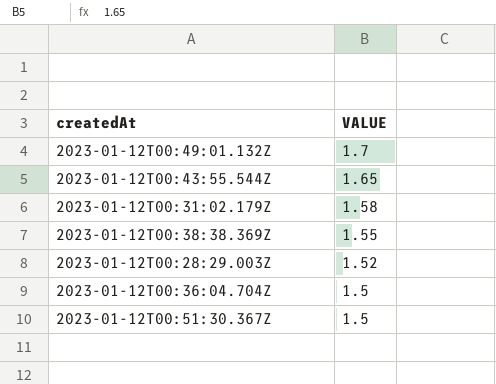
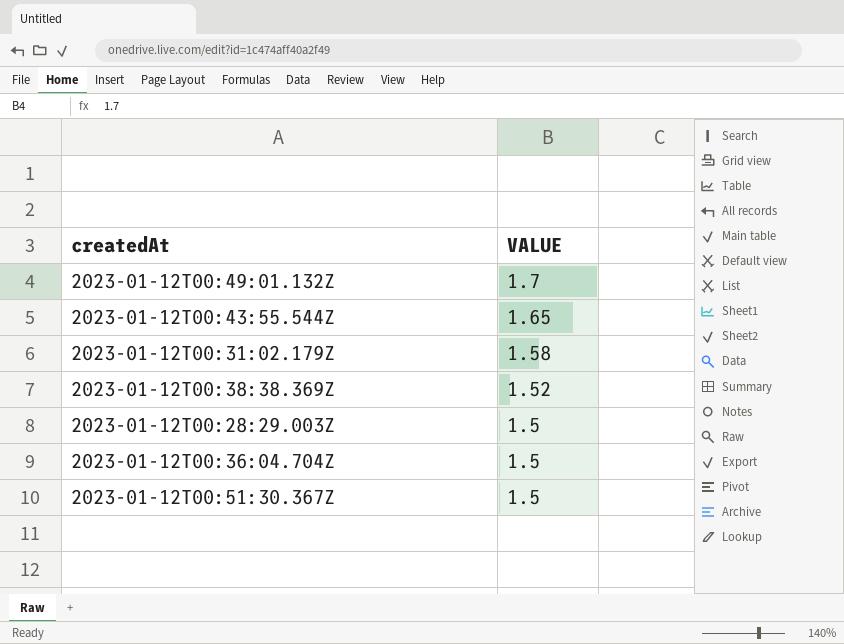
2023-01-12T00:38:38.369Z | VALUE: 1.55 -> 1.52
2023-01-12T00:28:29.003Z | VALUE: 1.52 -> 1.5

